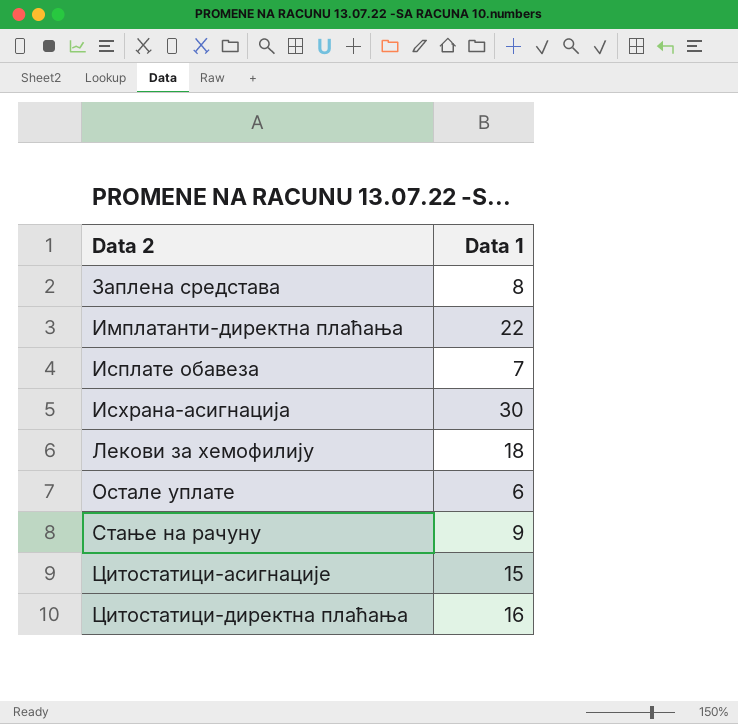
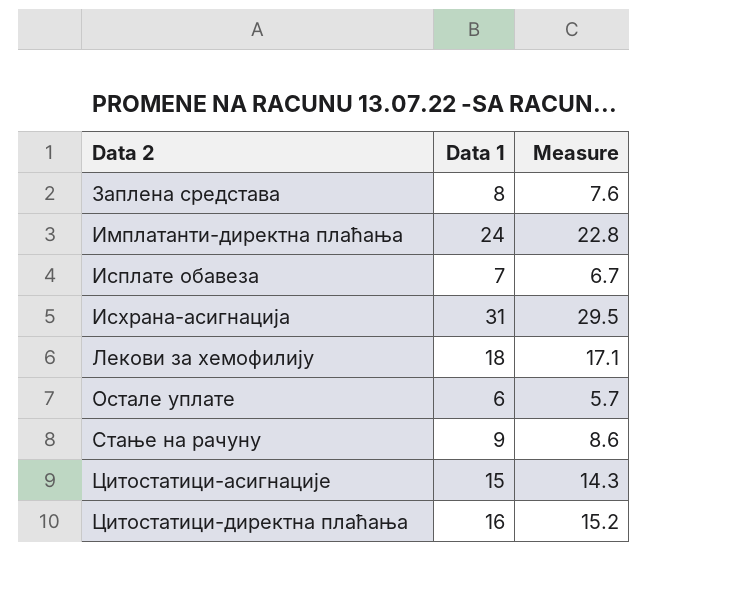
column Measure | formula: none -> [Data 1] * 0.95
Имплатанти-директна плаћања | Data 1: 22 -> 24
Исхрана-асигнација | Data 1: 30 -> 31

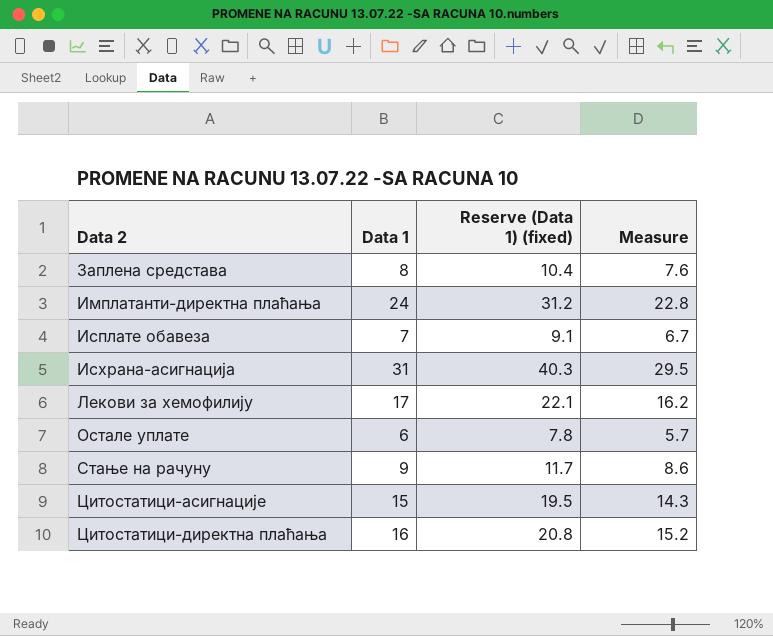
column Reserve (Data 1) (fixed) | formula: none -> [Data 1] * 1.3
Лекови за хемофилију | Data 1: 18 -> 17
Лекови за хемофилију | Measure: 17.1 -> 16.2

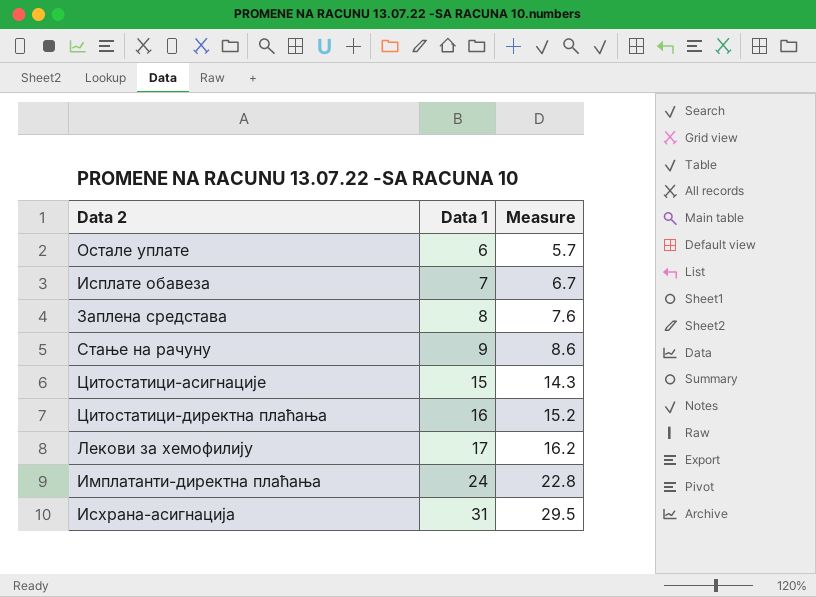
row order: Data 2 ascending -> Data 1 ascending
column Reserve (Data 1) (fixed) | formula: [Data 1] * 1.3 -> none

